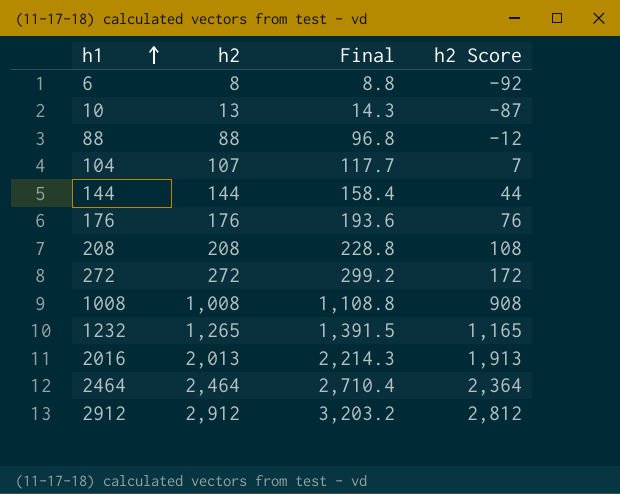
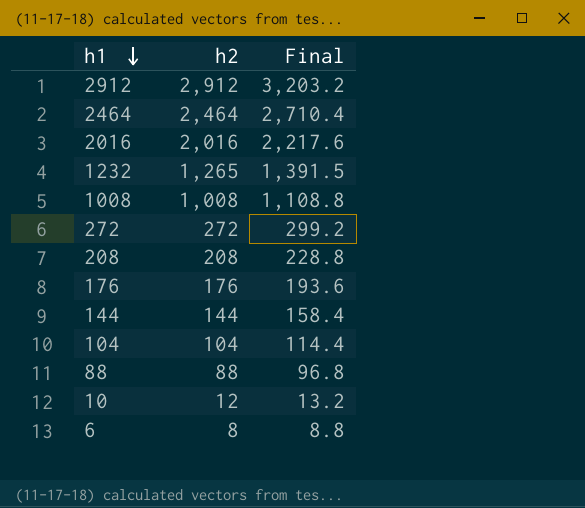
row order: h1 ascending -> h1 descending
column h2 Score | formula: [h2] - 100 -> none
2016 | h2: 2,013 -> 2,016
2016 | Final: 2,214.3 -> 2,217.6
104 | h2: 107 -> 104
104 | Final: 117.7 -> 114.4
10 | h2: 13 -> 12
10 | Final: 14.3 -> 13.2

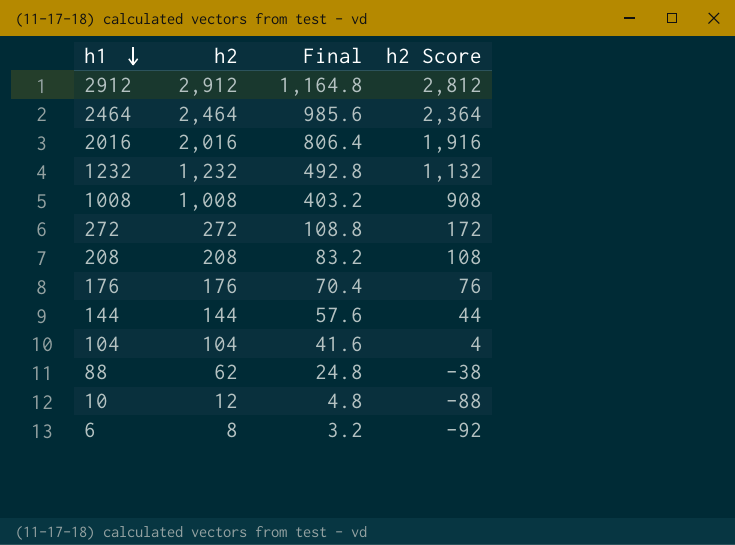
column Final | formula: [h2] * 1.1 -> [h2] * 0.4
column h2 Score | formula: none -> [h2] - 100
1232 | h2: 1,265 -> 1,232
88 | h2: 88 -> 62

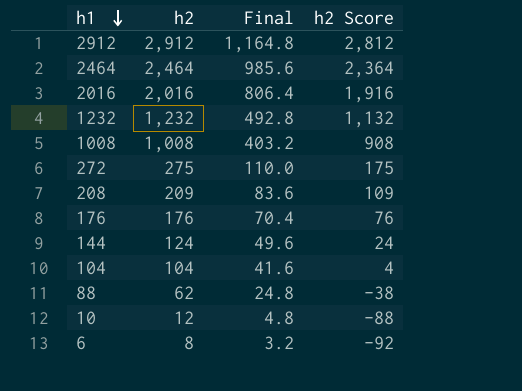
272 | h2: 272 -> 275
272 | Final: 108.8 -> 110.0
272 | h2 Score: 172 -> 175
208 | h2: 208 -> 209
208 | Final: 83.2 -> 83.6
208 | h2 Score: 108 -> 109
144 | h2: 144 -> 124
144 | Final: 57.6 -> 49.6
144 | h2 Score: 44 -> 24

